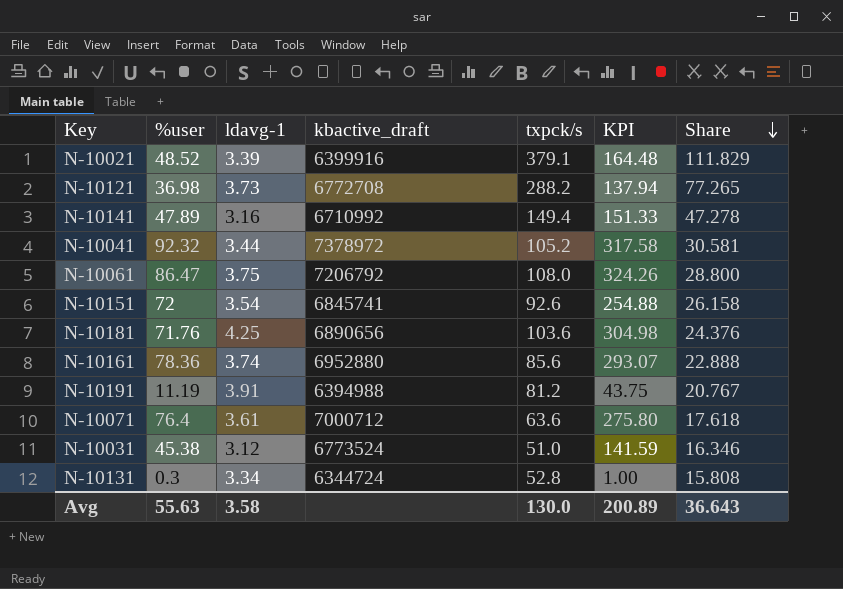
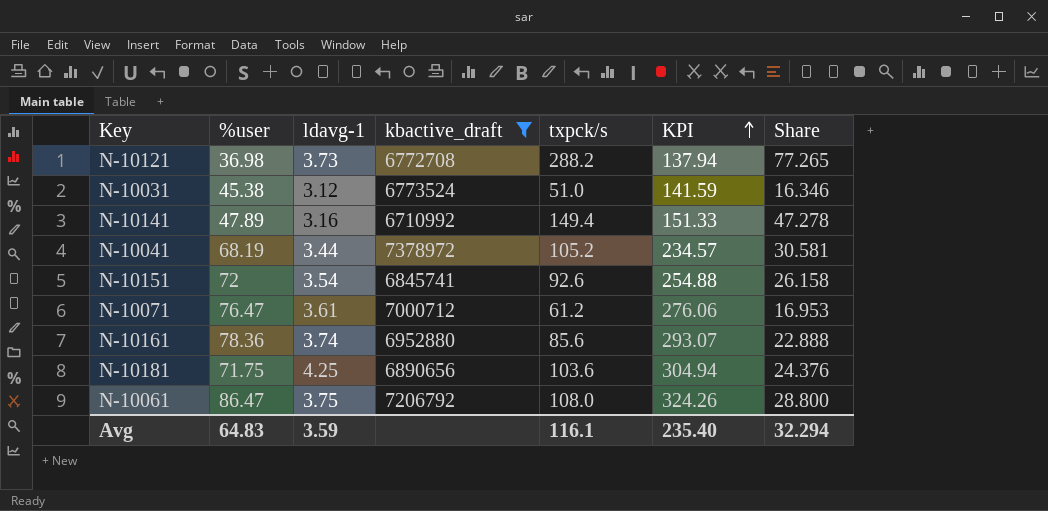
filter: none -> kbactive_draft >= 6710992
row order: Share descending -> KPI ascending
N-10041 | %user: 92.32 -> 68.19
N-10041 | KPI: 317.58 -> 234.57
N-10071 | %user: 76.4 -> 76.47
N-10071 | txpck/s: 63.6 -> 61.2
N-10071 | KPI: 275.80 -> 276.06
N-10071 | Share: 17.618 -> 16.953
N-10181 | %user: 71.76 -> 71.75
N-10181 | KPI: 304.98 -> 304.94
Avg | %user: 55.63 -> 64.83
Avg | ldavg-1: 3.58 -> 3.59
Avg | txpck/s: 130.0 -> 116.1
Avg | KPI: 200.89 -> 235.40
Avg | Share: 36.643 -> 32.294

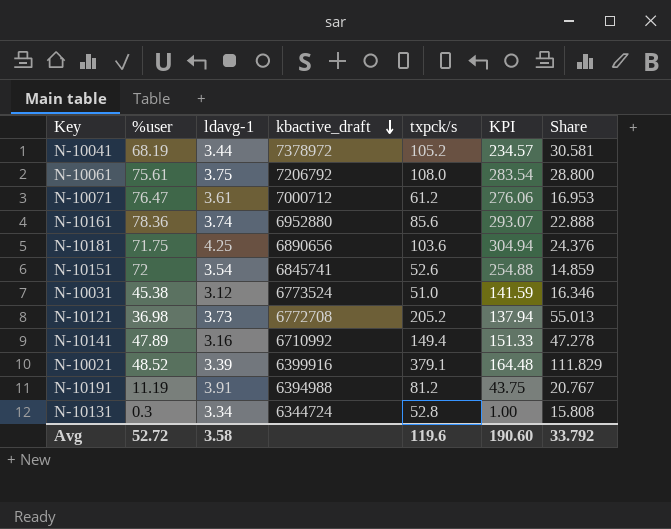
filter: kbactive_draft >= 6710992 -> none
row order: KPI ascending -> kbactive_draft descending
N-10061 | %user: 86.47 -> 75.61
N-10061 | KPI: 324.26 -> 283.54
N-10151 | txpck/s: 92.6 -> 52.6
N-10151 | Share: 26.158 -> 14.859
N-10121 | txpck/s: 288.2 -> 205.2
N-10121 | Share: 77.265 -> 55.013
Avg | %user: 64.83 -> 52.72
Avg | ldavg-1: 3.59 -> 3.58
Avg | txpck/s: 116.1 -> 119.6
Avg | KPI: 235.40 -> 190.60
Avg | Share: 32.294 -> 33.792

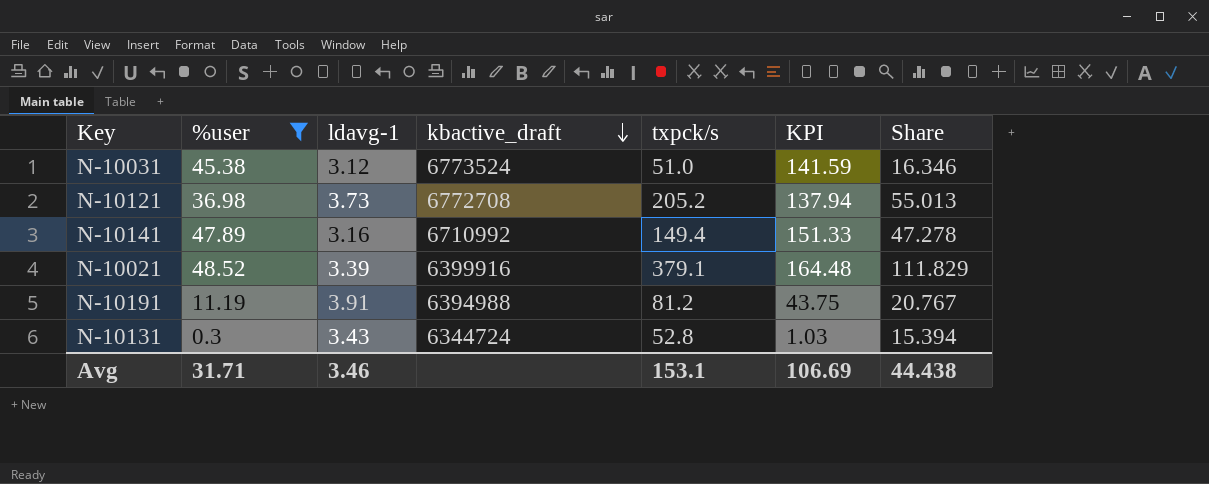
filter: none -> %user <= 48.52
N-10131 | ldavg-1: 3.34 -> 3.43
N-10131 | KPI: 1.00 -> 1.03
N-10131 | Share: 15.808 -> 15.394
Avg | %user: 52.72 -> 31.71
Avg | ldavg-1: 3.58 -> 3.46
Avg | txpck/s: 119.6 -> 153.1
Avg | KPI: 190.60 -> 106.69
Avg | Share: 33.792 -> 44.438

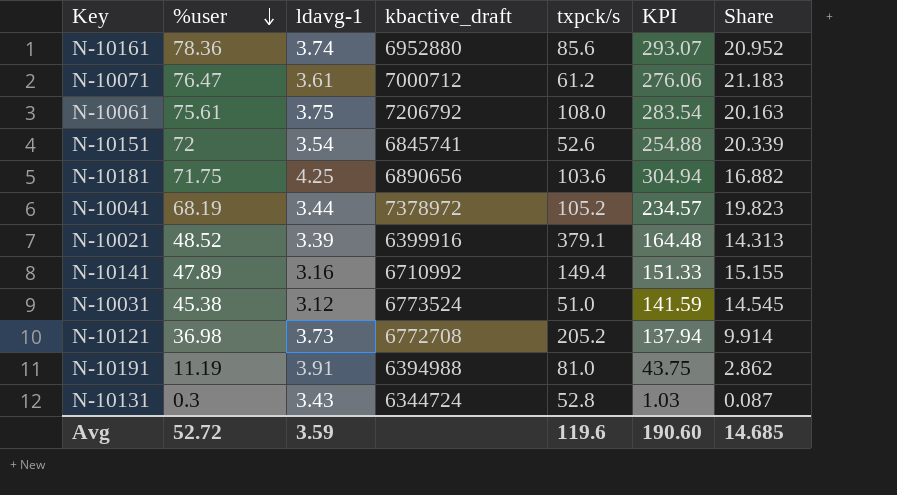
filter: %user <= 48.52 -> none
row order: kbactive_draft descending -> %user descending
column Share | formula: [txpck/s] / [ldavg-1] -> [%user] / [ldavg-1]
N-10191 | txpck/s: 81.2 -> 81.0
Avg | %user: 31.71 -> 52.72
Avg | ldavg-1: 3.46 -> 3.59
Avg | txpck/s: 153.1 -> 119.6
Avg | KPI: 106.69 -> 190.60
Avg | Share: 44.438 -> 14.685

